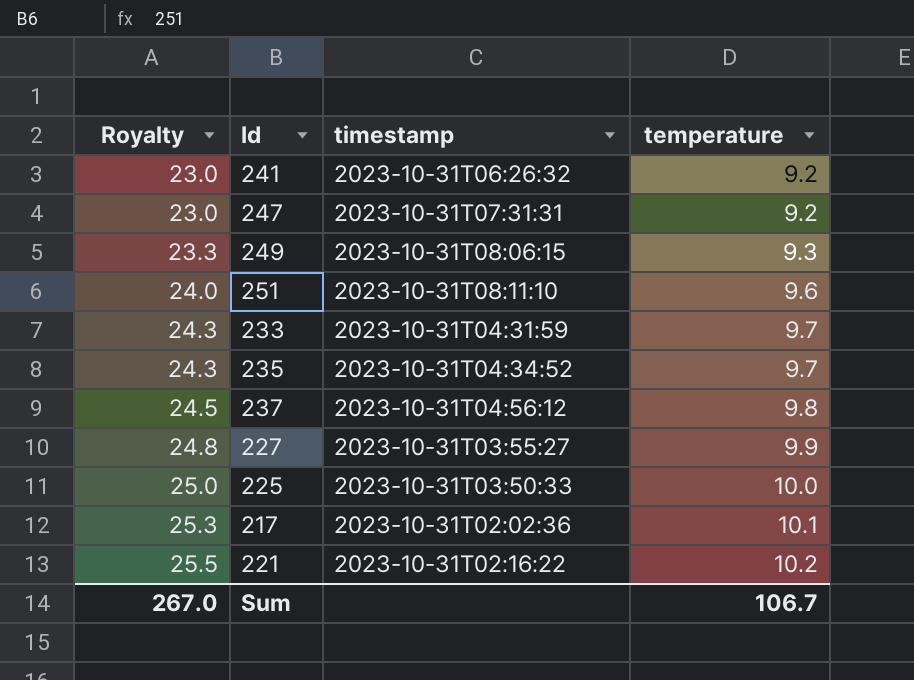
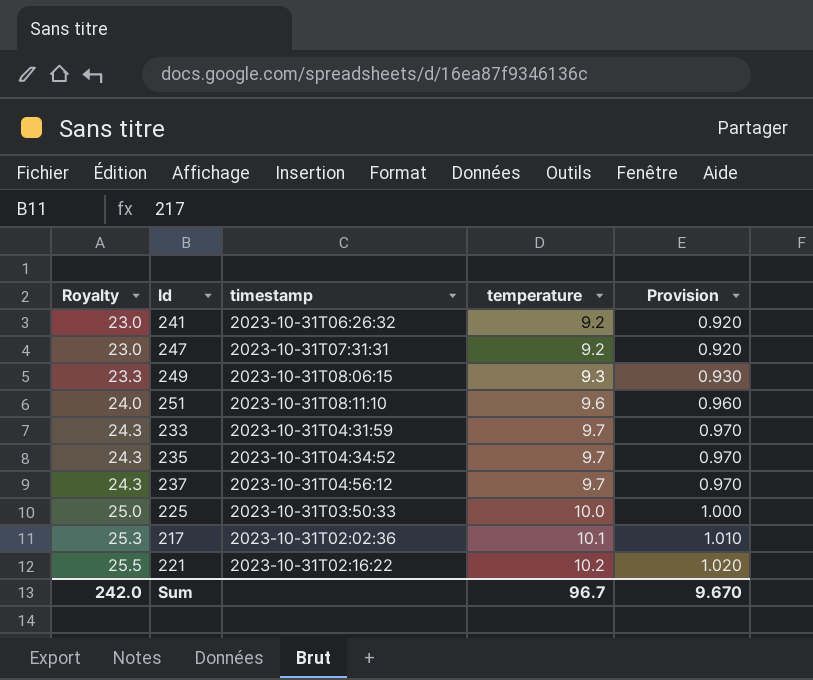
column Provision | formula: none -> [temperature] * 0.1
row 227: 24.8 | 2023-10-31T03:55:27 | 9.9 -> none
237 | Royalty: 24.5 -> 24.3
237 | temperature: 9.8 -> 9.7
Sum | Royalty: 267.0 -> 242.0
Sum | temperature: 106.7 -> 96.7

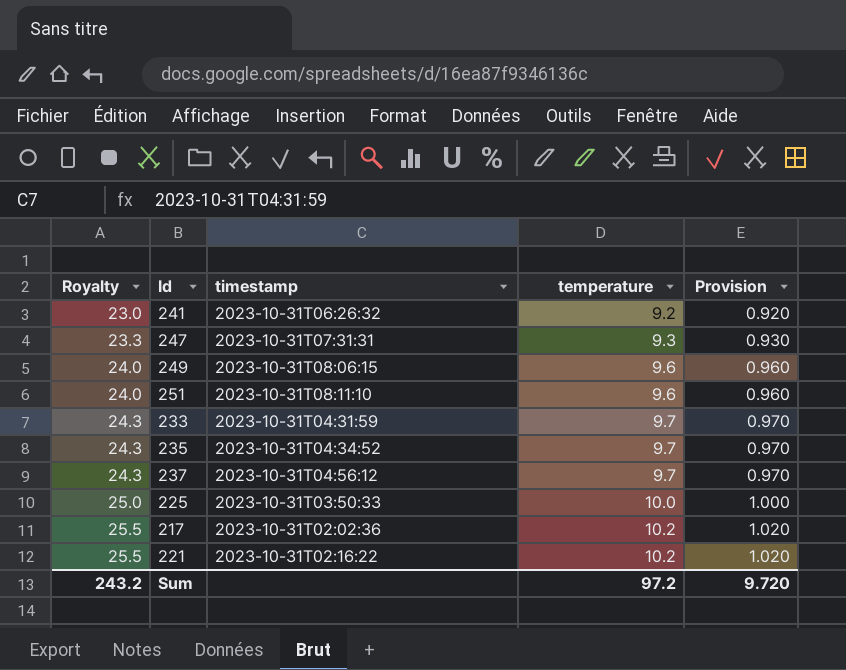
247 | Royalty: 23.0 -> 23.3
247 | temperature: 9.2 -> 9.3
247 | Provision: 0.920 -> 0.930
249 | Royalty: 23.3 -> 24.0
249 | temperature: 9.3 -> 9.6
249 | Provision: 0.930 -> 0.960
217 | Royalty: 25.3 -> 25.5
217 | temperature: 10.1 -> 10.2
217 | Provision: 1.010 -> 1.020
Sum | Royalty: 242.0 -> 243.2
Sum | temperature: 96.7 -> 97.2
Sum | Provision: 9.670 -> 9.720

